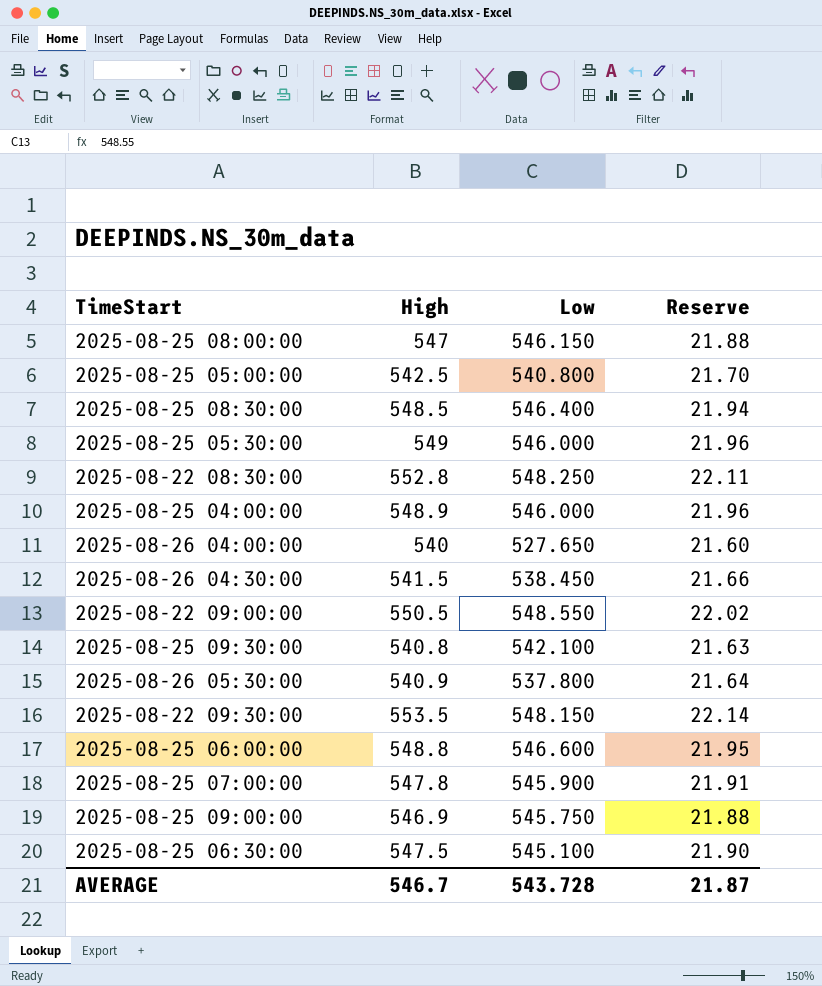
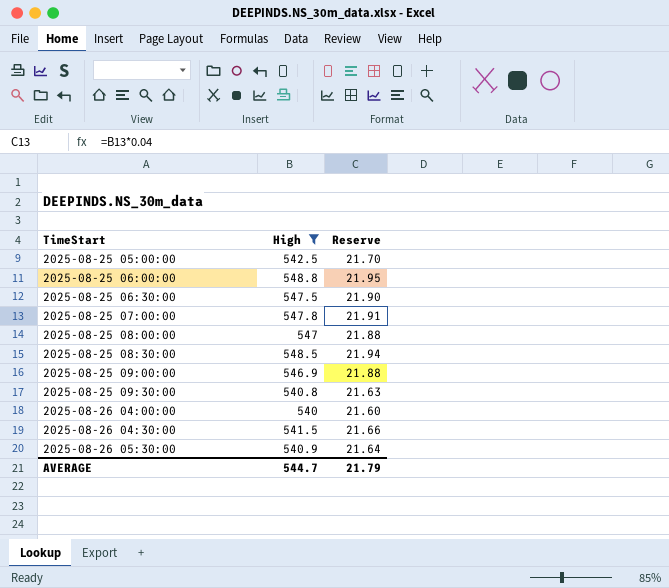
filter: none -> High <= 548.8
row order: none -> TimeStart ascending
column Low | position: 3 -> none
AVERAGE | High: 546.7 -> 544.7
AVERAGE | Reserve: 21.87 -> 21.79

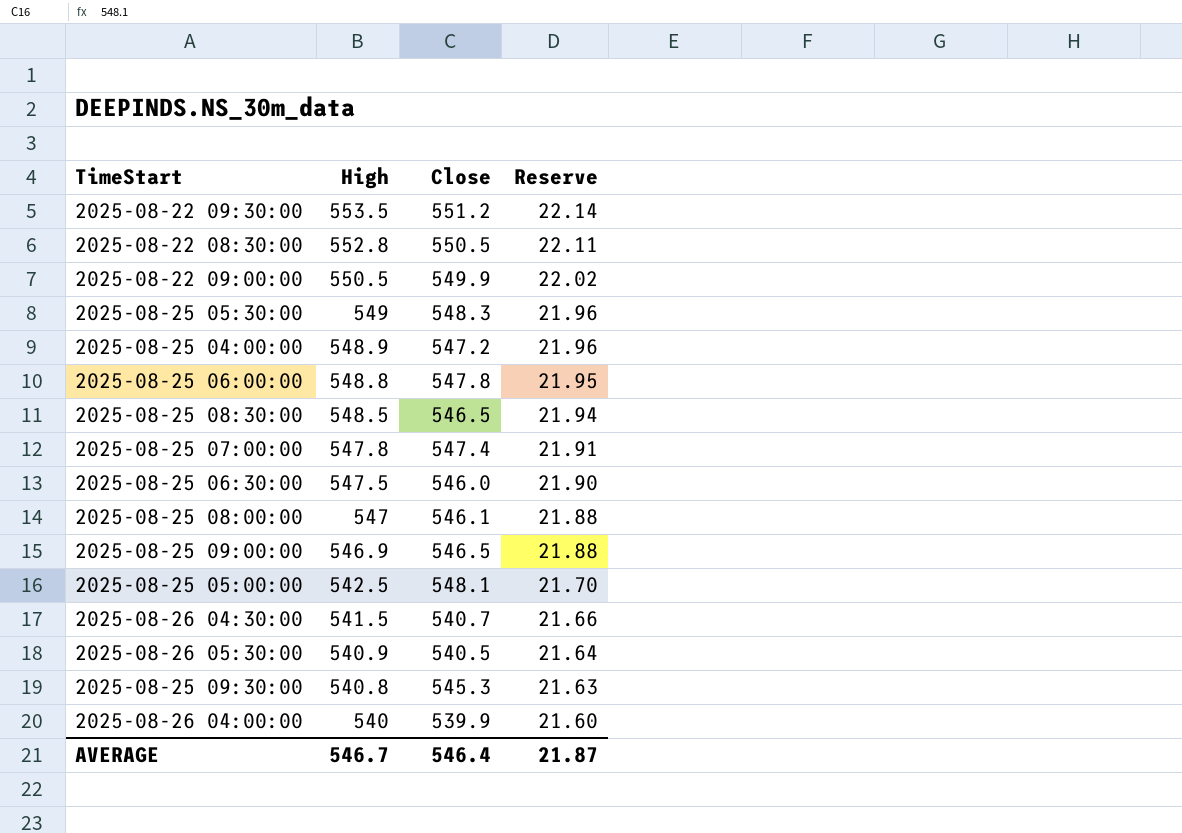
filter: High <= 548.8 -> none
row order: TimeStart ascending -> High descending
column Close | position: none -> 3
AVERAGE | High: 544.7 -> 546.7
AVERAGE | Reserve: 21.79 -> 21.87

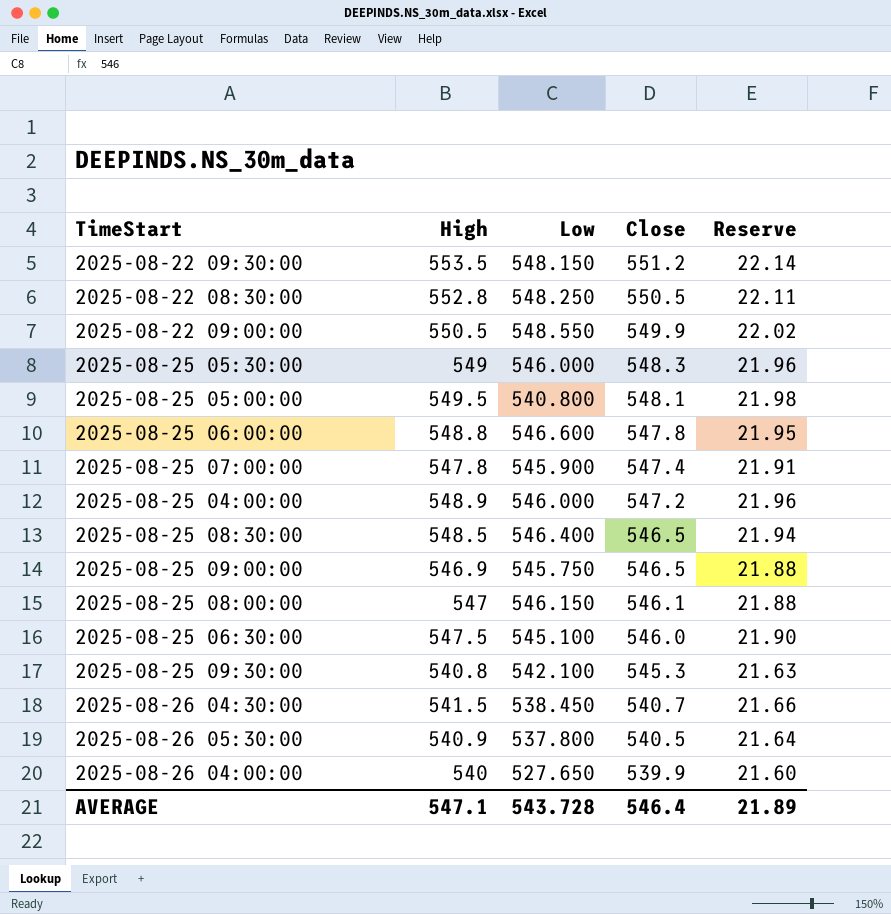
row order: High descending -> Close descending
column Low | position: none -> 3
2025-08-25 05:00:00 | High: 542.5 -> 549.5
2025-08-25 05:00:00 | Reserve: 21.70 -> 21.98
AVERAGE | High: 546.7 -> 547.1
AVERAGE | Reserve: 21.87 -> 21.89

